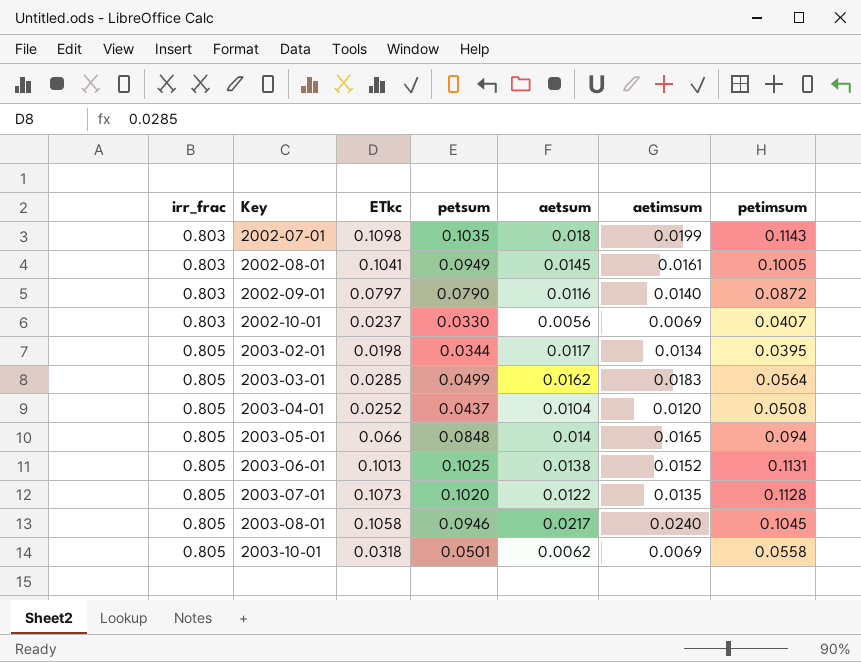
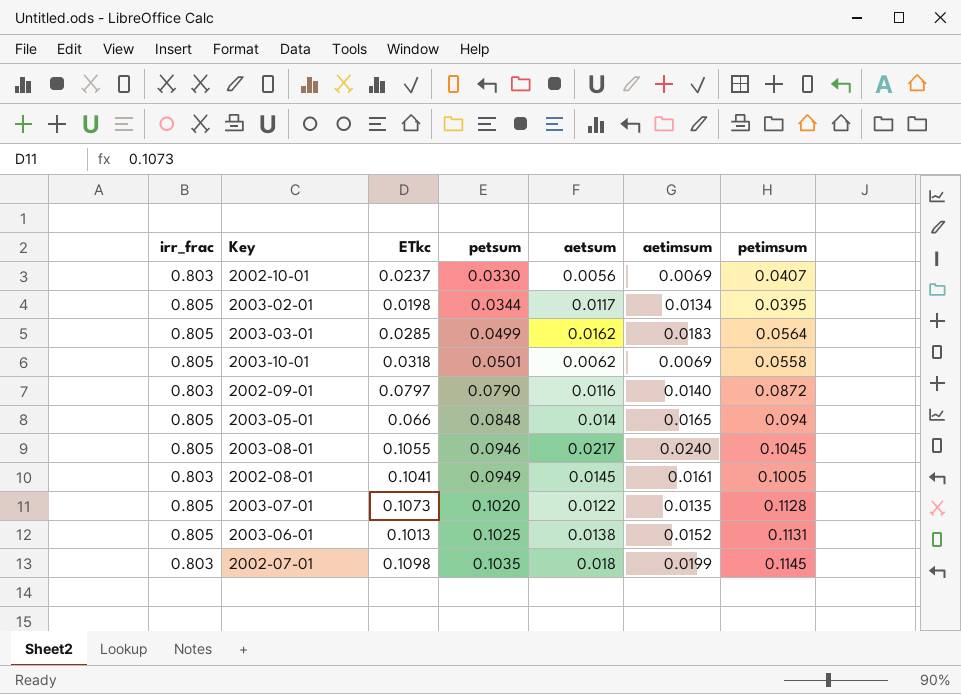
row order: irr_frac ascending -> petsum ascending
row 2003-04-01: 0.805 | 0.0252 | 0.0437 | 0.0104 | 0.0120 | 0.0508 -> none
2003-08-01 | ETkc: 0.1058 -> 0.1055
2002-07-01 | petimsum: 0.1143 -> 0.1145

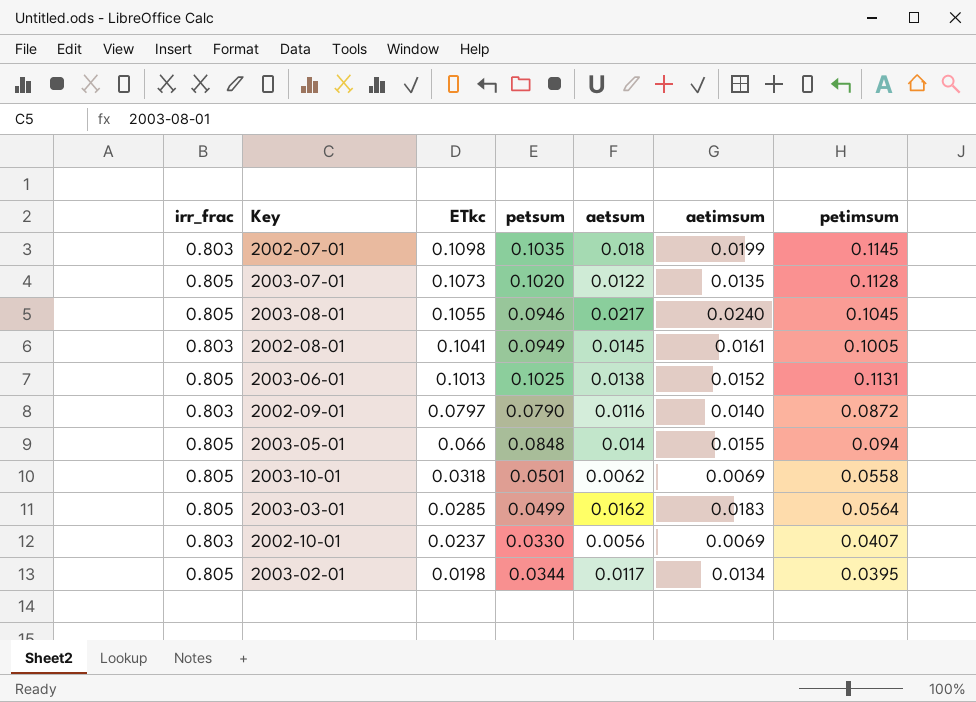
row order: petsum ascending -> ETkc descending
2003-05-01 | aetimsum: 0.0165 -> 0.0155

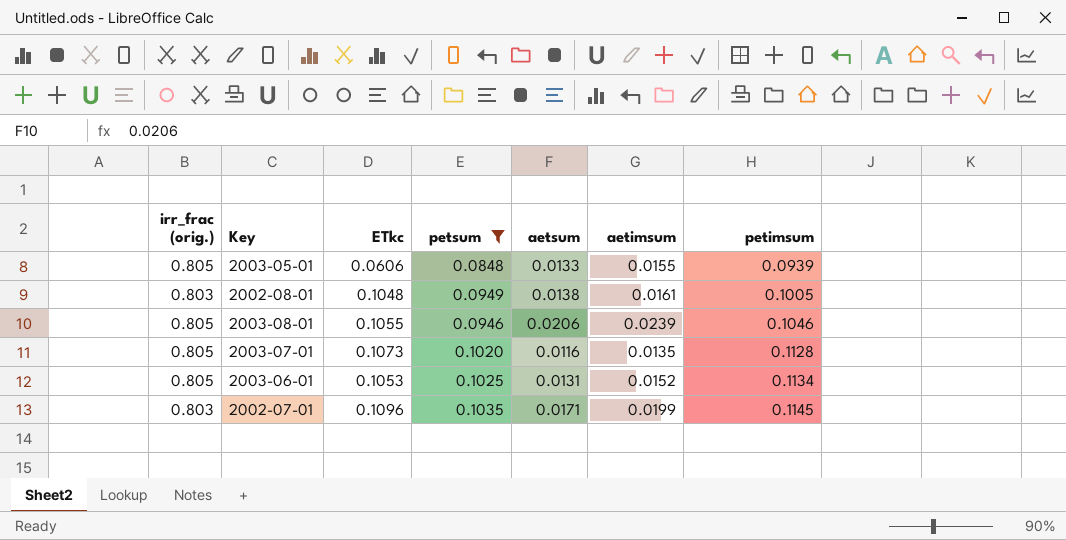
filter: none -> petsum >= 0.0848
row order: ETkc descending -> petimsum ascending
column name: irr_frac -> irr_frac (orig.)
2003-05-01 | ETkc: 0.066 -> 0.0606
2003-05-01 | aetsum: 0.014 -> 0.0133
2003-05-01 | petimsum: 0.094 -> 0.0939
2002-08-01 | ETkc: 0.1041 -> 0.1048
2002-08-01 | aetsum: 0.0145 -> 0.0138
2003-08-01 | aetsum: 0.0217 -> 0.0206
2003-08-01 | aetimsum: 0.0240 -> 0.0239
2003-08-01 | petimsum: 0.1045 -> 0.1046
2003-07-01 | aetsum: 0.0122 -> 0.0116
2003-06-01 | ETkc: 0.1013 -> 0.1053
2003-06-01 | aetsum: 0.0138 -> 0.0131
2003-06-01 | petimsum: 0.1131 -> 0.1134
2002-07-01 | ETkc: 0.1098 -> 0.1096
2002-07-01 | aetsum: 0.018 -> 0.0171

